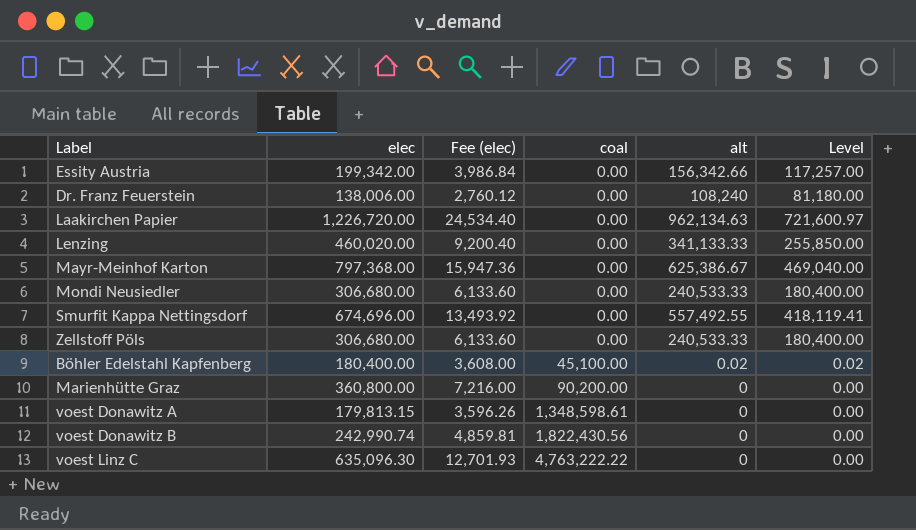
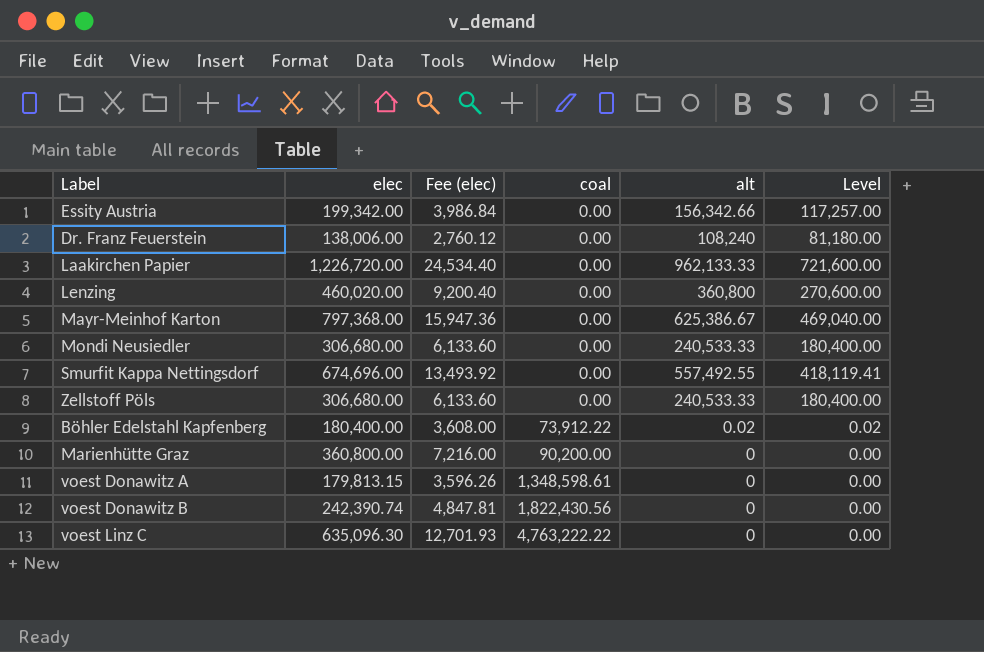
Laakirchen Papier | alt: 962,134.63 -> 962,133.33
Laakirchen Papier | Level: 721,600.97 -> 721,600.00
Lenzing | alt: 341,133.33 -> 360,800
Lenzing | Level: 255,850.00 -> 270,600.00
Böhler Edelstahl Kapfenberg | coal: 45,100.00 -> 73,912.22
voest Donawitz B | elec: 242,990.74 -> 242,390.74
voest Donawitz B | Fee (elec): 4,859.81 -> 4,847.81

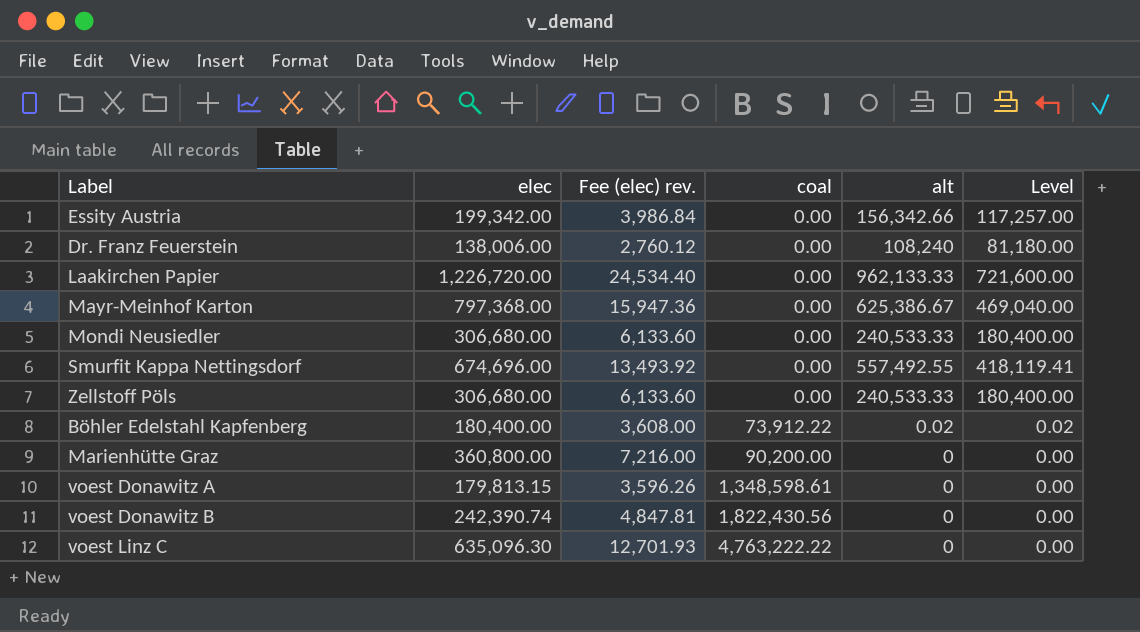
column name: Fee (elec) -> Fee (elec) rev.
row Lenzing: 460,020.00 | 9,200.40 | 0.00 | 360,800 | 270,600.00 -> none

